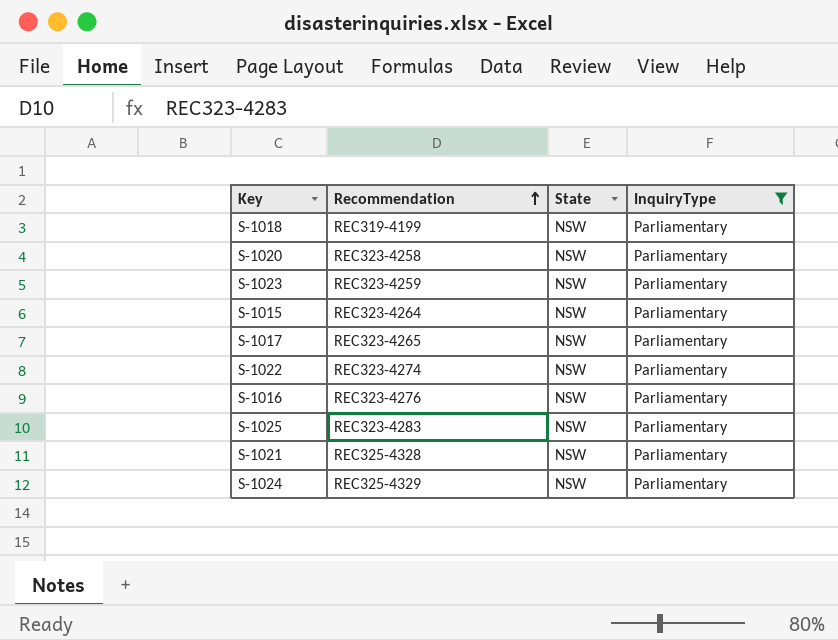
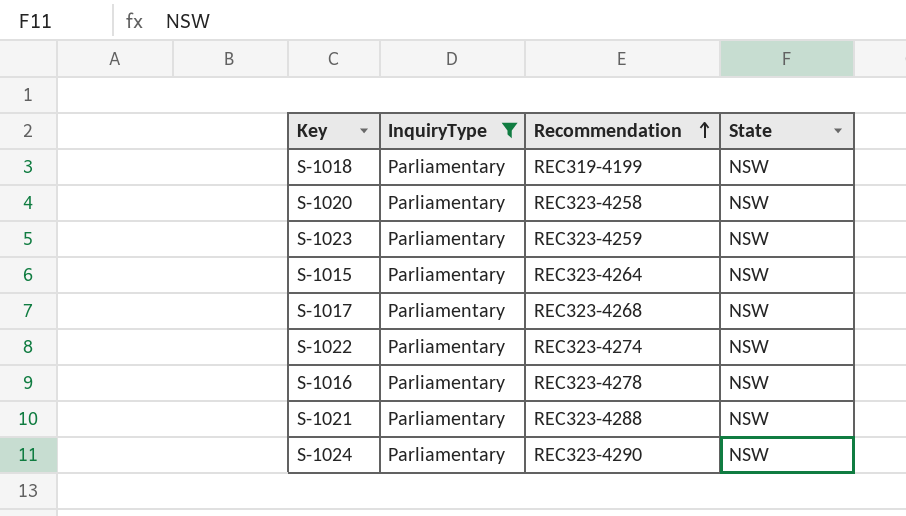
column InquiryType | position: 4 -> 2
row S-1025: REC323-4283 | NSW | Parliamentary -> none
S-1017 | Recommendation: REC323-4265 -> REC323-4268
S-1016 | Recommendation: REC323-4276 -> REC323-4278
S-1021 | Recommendation: REC325-4328 -> REC323-4288
S-1024 | Recommendation: REC325-4329 -> REC323-4290

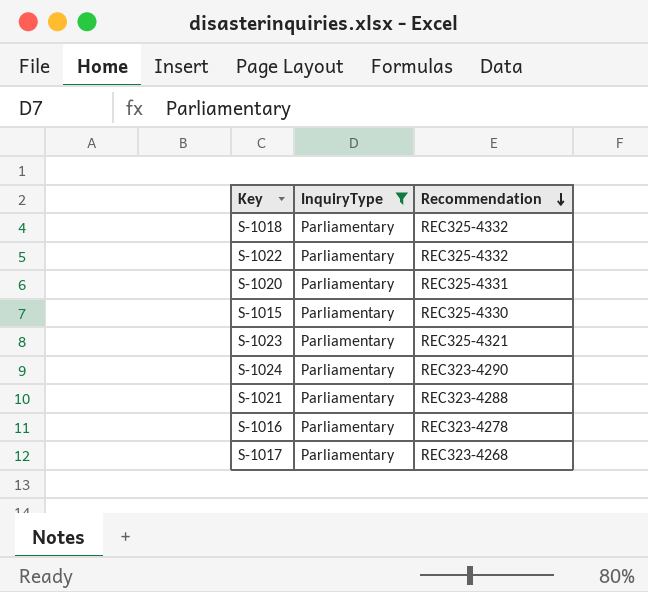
row order: Recommendation ascending -> Recommendation descending
column State | position: 4 -> none
S-1018 | Recommendation: REC319-4199 -> REC325-4332
S-1022 | Recommendation: REC323-4274 -> REC325-4332
S-1020 | Recommendation: REC323-4258 -> REC325-4331
S-1015 | Recommendation: REC323-4264 -> REC325-4330
S-1023 | Recommendation: REC323-4259 -> REC325-4321

